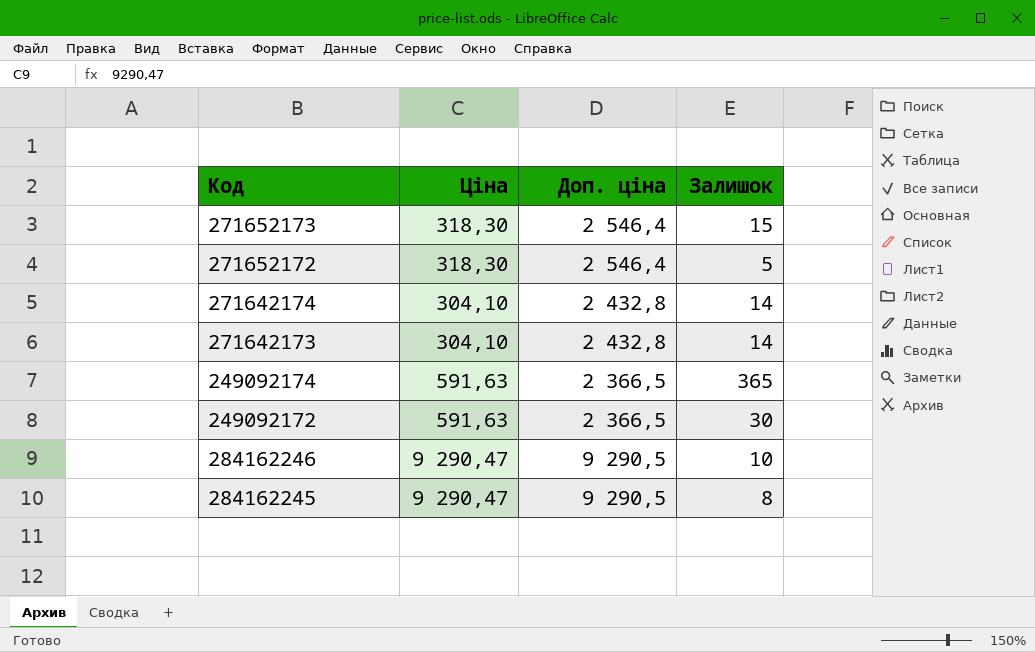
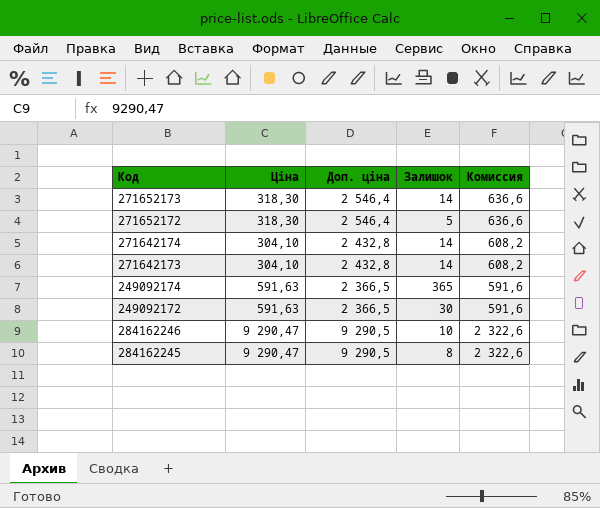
column Комиссия | formula: none -> [Доп. ціна] * 0,25
271652173 | Залишок: 15 -> 14

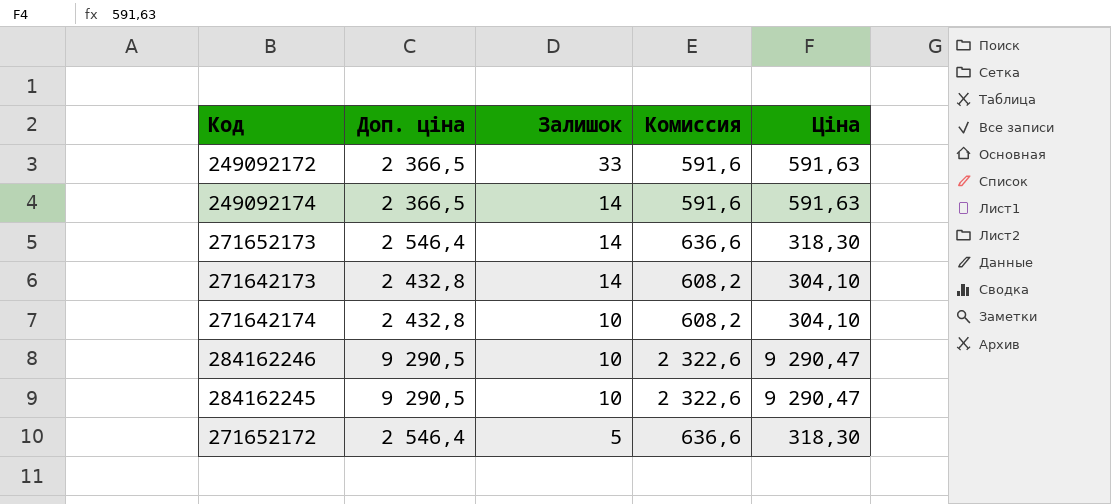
row order: none -> Залишок descending
column Ціна | position: 2 -> 5
249092172 | Залишок: 30 -> 33
249092174 | Залишок: 365 -> 14
271642174 | Залишок: 14 -> 10
284162245 | Залишок: 8 -> 10

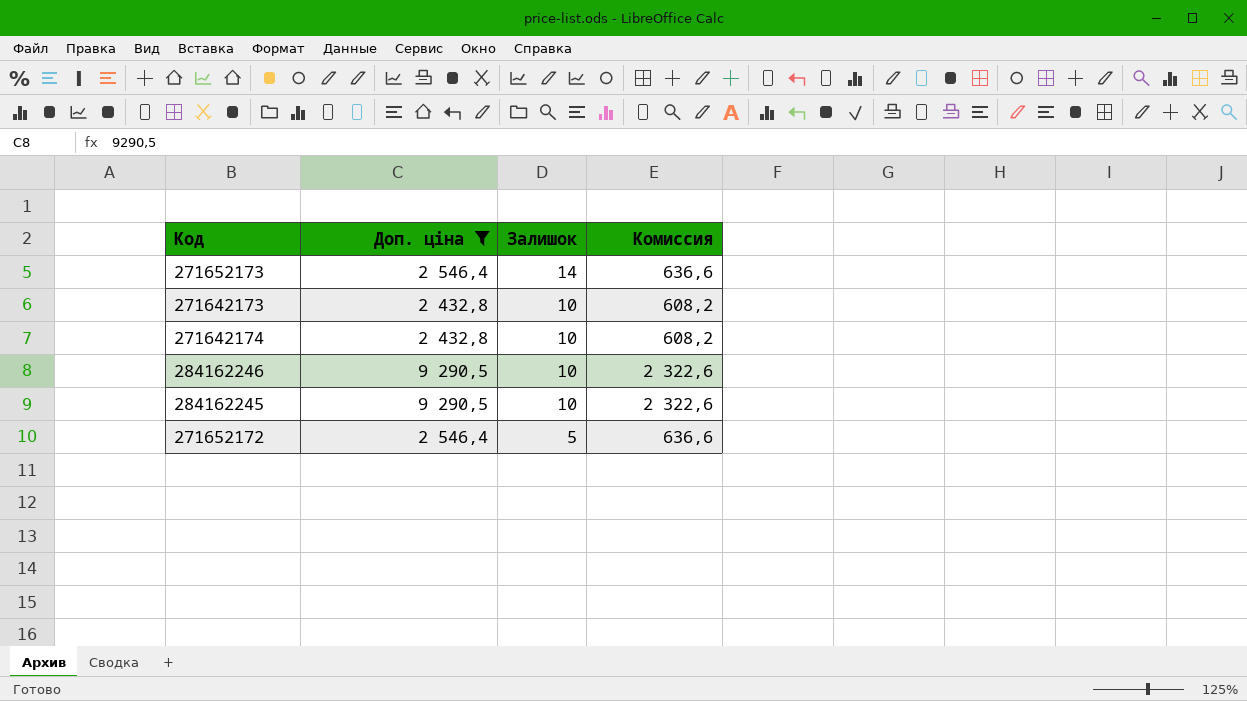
filter: none -> Доп. ціна != 2 366,5
column Ціна | position: 5 -> none
271642173 | Залишок: 14 -> 10

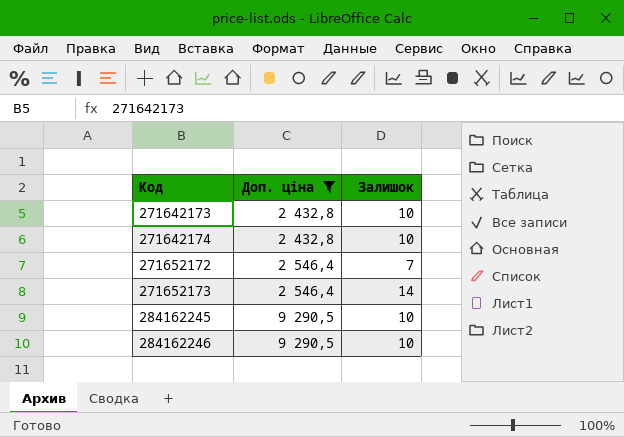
row order: Залишок descending -> Код ascending
column Комиссия | formula: [Доп. ціна] * 0,25 -> none
271652172 | Залишок: 5 -> 7

